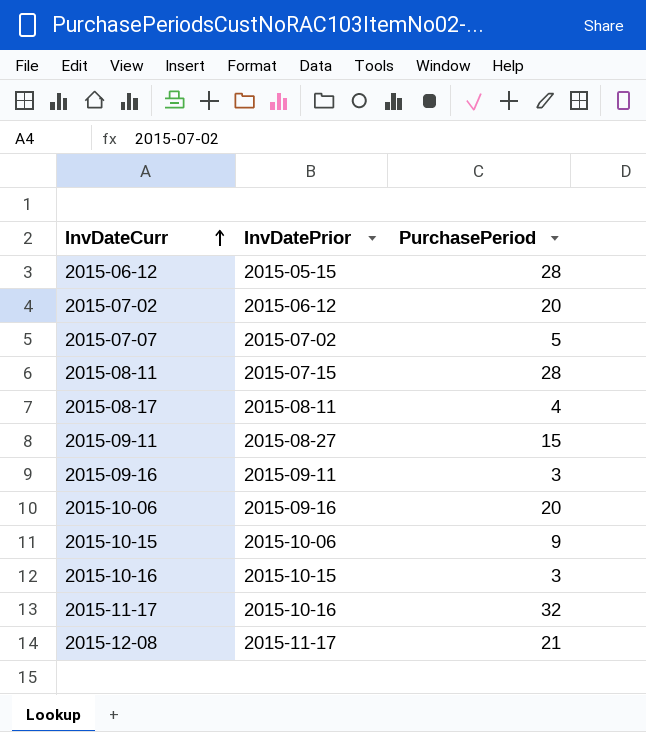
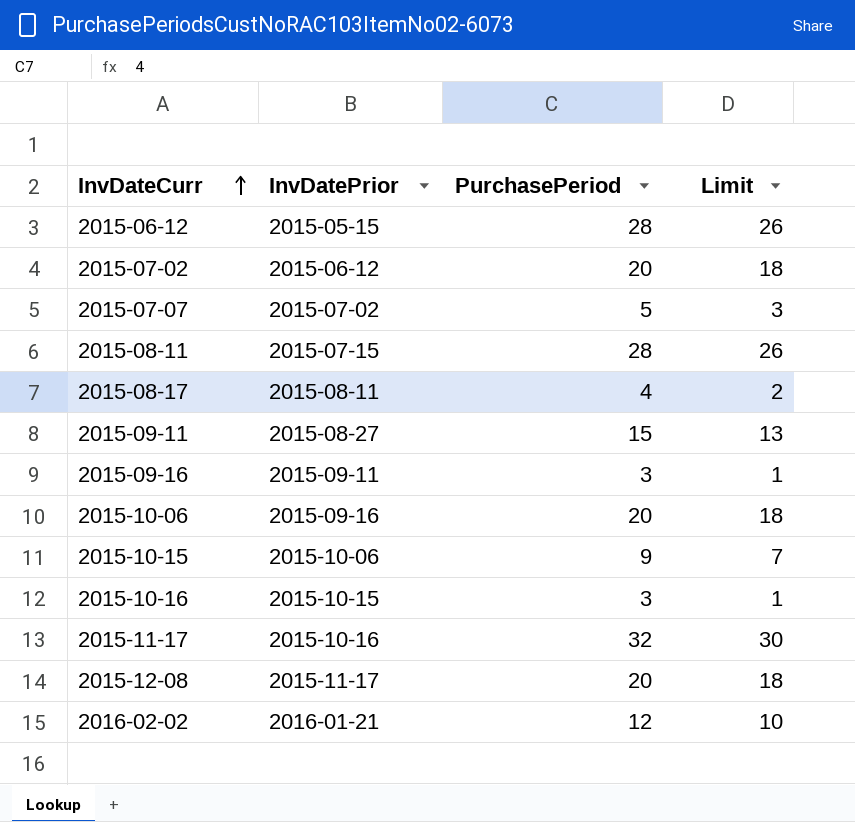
column Limit | formula: none -> [PurchasePeriod] - 2
2015-12-08 | PurchasePeriod: 21 -> 20
row 2016-02-02: none -> 2016-01-21 | 12 | 10

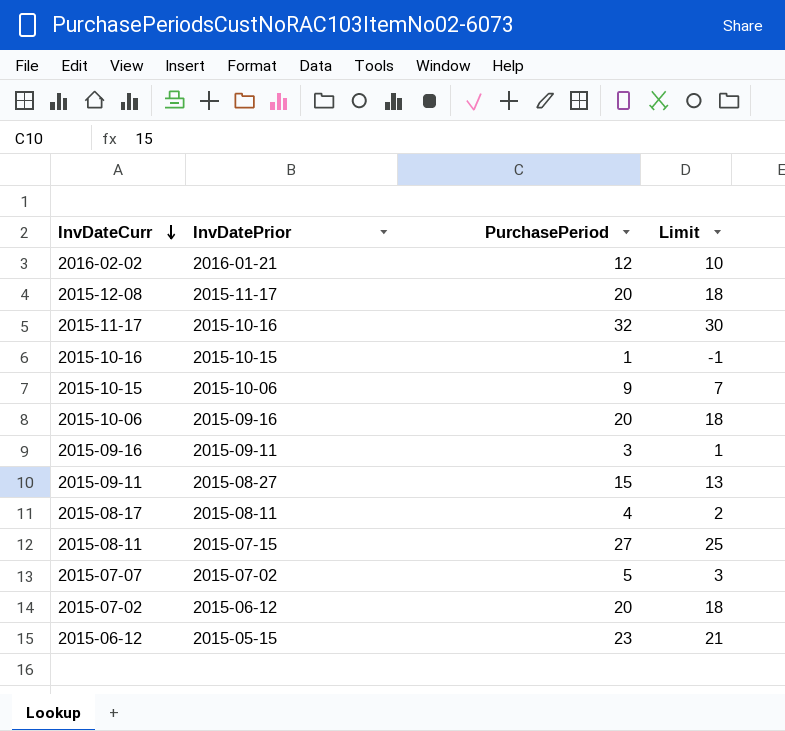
row order: InvDateCurr ascending -> InvDateCurr descending
2015-10-16 | PurchasePeriod: 3 -> 1
2015-10-16 | Limit: 1 -> -1
2015-08-11 | PurchasePeriod: 28 -> 27
2015-08-11 | Limit: 26 -> 25
2015-06-12 | PurchasePeriod: 28 -> 23
2015-06-12 | Limit: 26 -> 21

